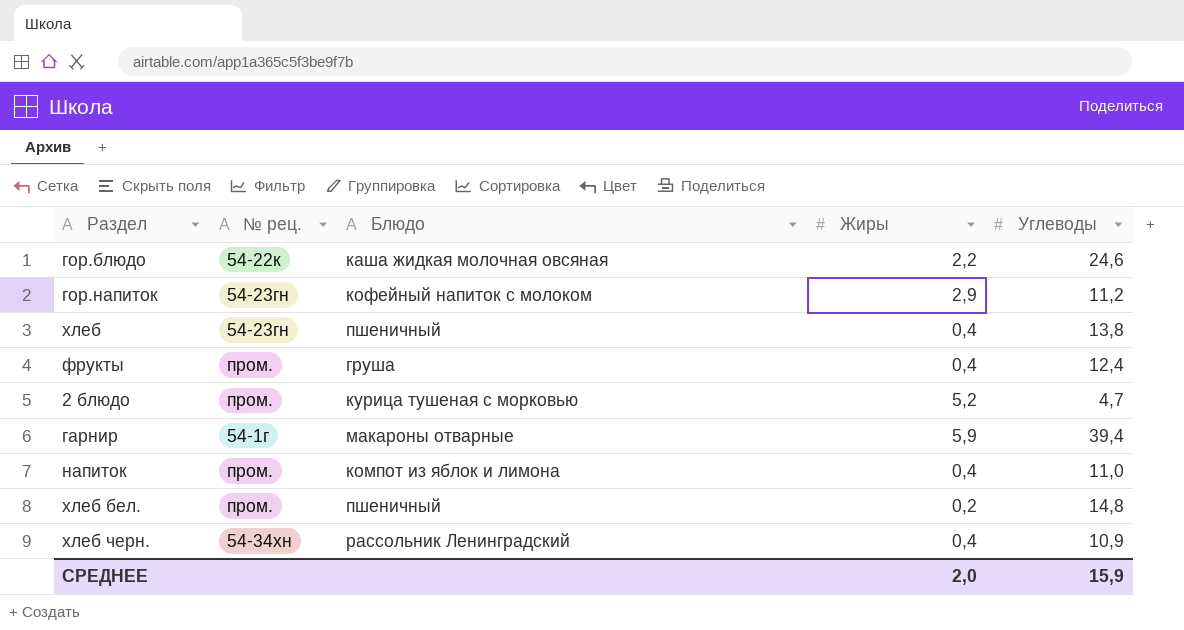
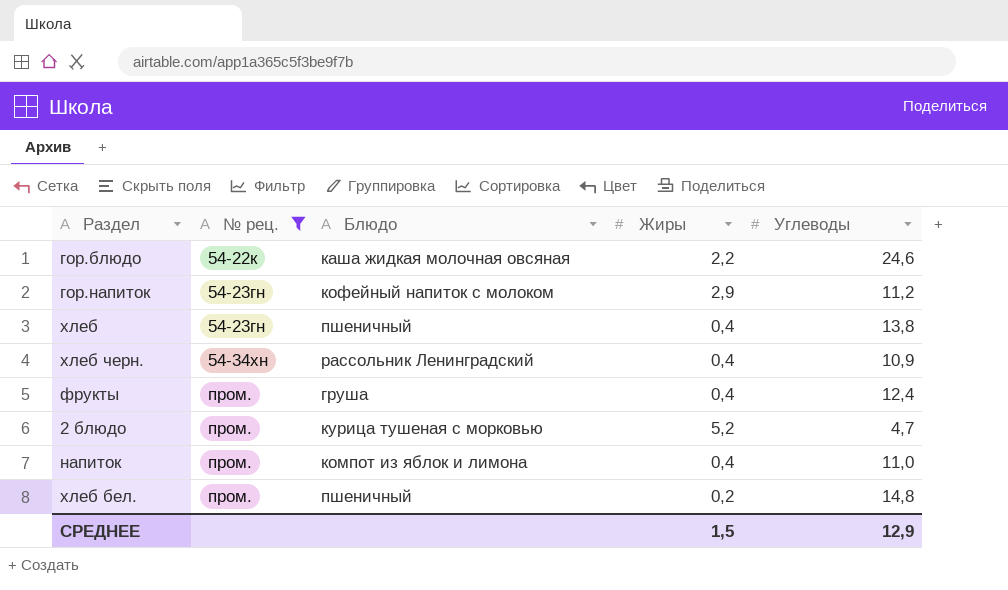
filter: none -> № рец. != 54-1г
row order: none -> № рец. ascending
СРЕДНЕЕ | Жиры: 2,0 -> 1,5
СРЕДНЕЕ | Углеводы: 15,9 -> 12,9

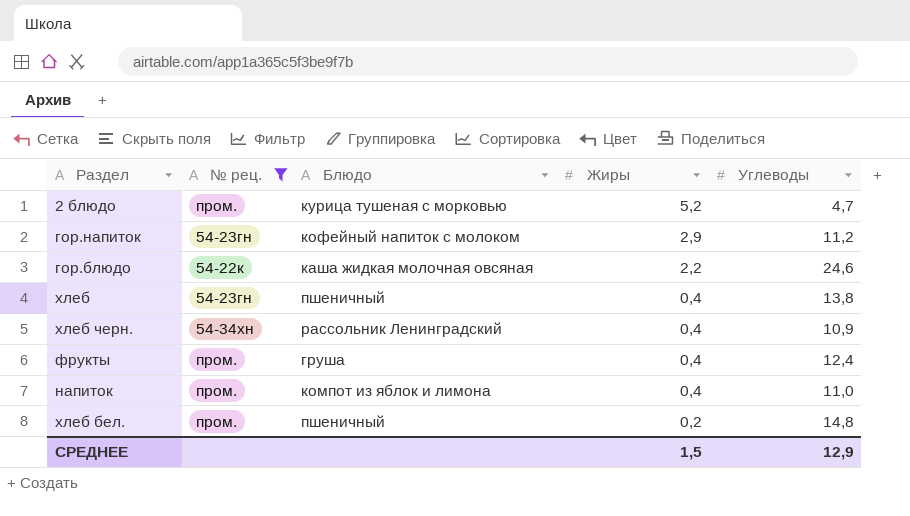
row order: № рец. ascending -> Жиры descending

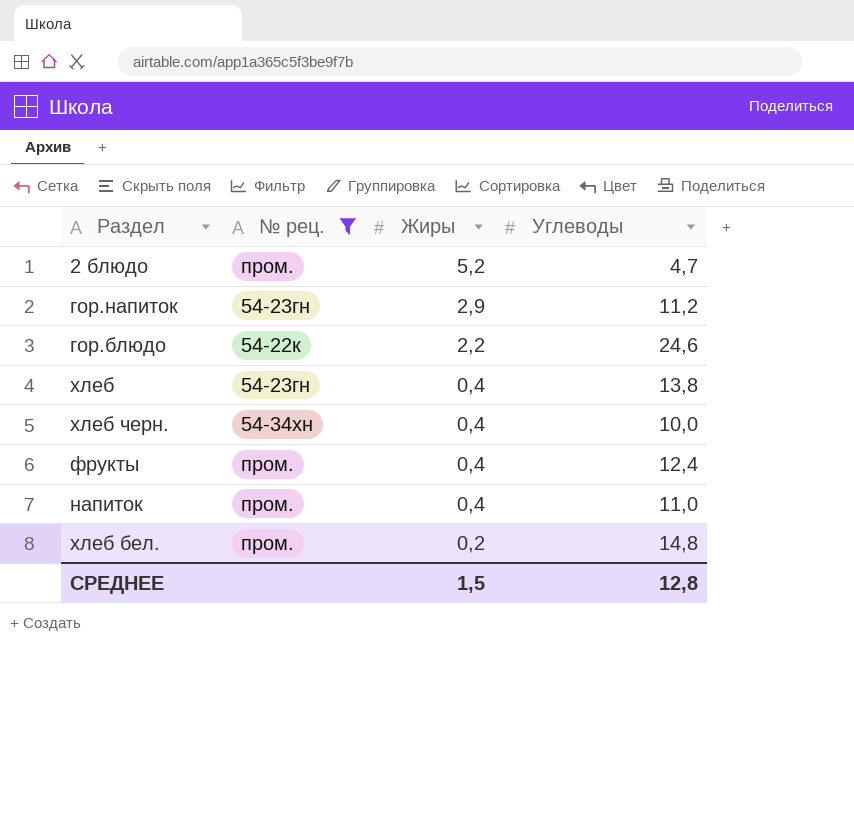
column Блюдо | position: 3 -> none
хлеб черн. | Углеводы: 10,9 -> 10,0
СРЕДНЕЕ | Углеводы: 12,9 -> 12,8

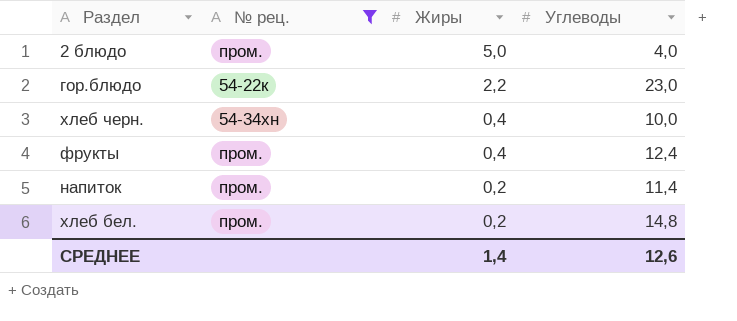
row гор.напиток: 54-23гн | 2,9 | 11,2 -> none
row хлеб: 54-23гн | 0,4 | 13,8 -> none
2 блюдо | Жиры: 5,2 -> 5,0
2 блюдо | Углеводы: 4,7 -> 4,0
гор.блюдо | Углеводы: 24,6 -> 23,0
напиток | Жиры: 0,4 -> 0,2
напиток | Углеводы: 11,0 -> 11,4
СРЕДНЕЕ | Жиры: 1,5 -> 1,4
СРЕДНЕЕ | Углеводы: 12,8 -> 12,6

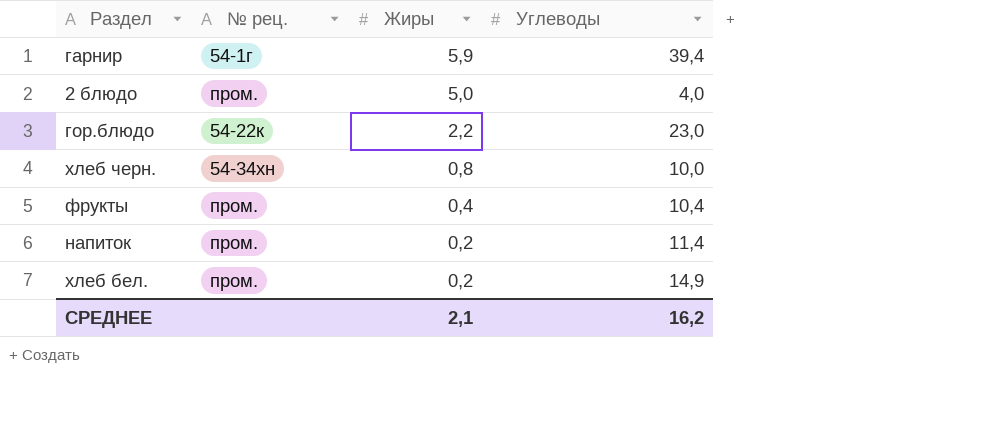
filter: № рец. != 54-1г -> none
хлеб черн. | Жиры: 0,4 -> 0,8
фрукты | Углеводы: 12,4 -> 10,4
хлеб бел. | Углеводы: 14,8 -> 14,9
СРЕДНЕЕ | Жиры: 1,4 -> 2,1
СРЕДНЕЕ | Углеводы: 12,6 -> 16,2

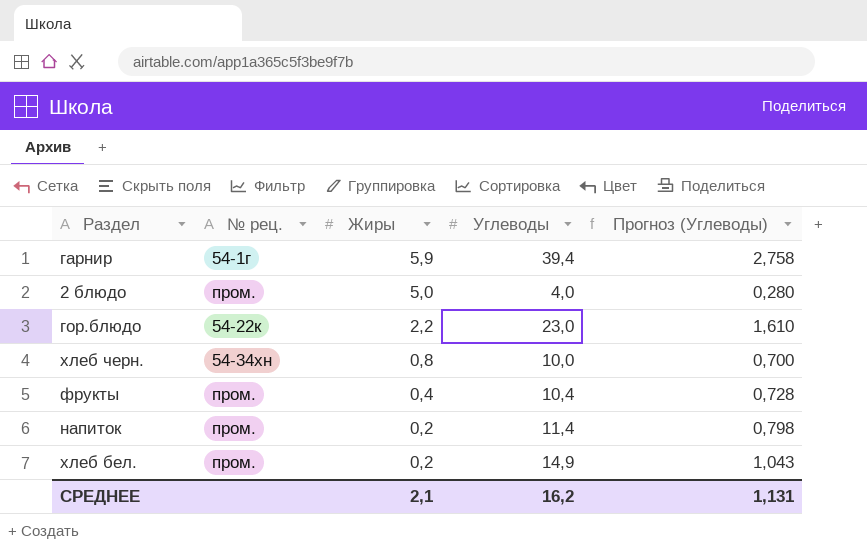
column Прогноз (Углеводы) | formula: none -> [Углеводы] * 0,07

